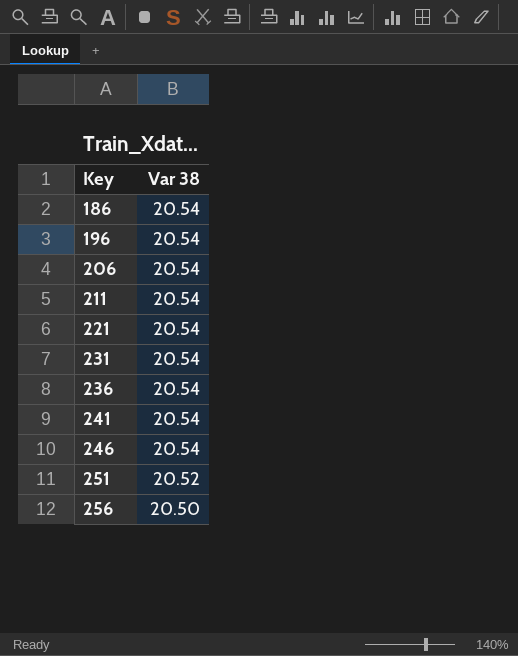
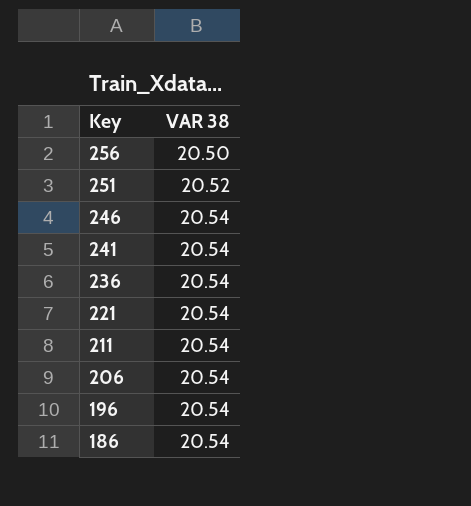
row order: Key ascending -> Key descending
column name: Var 38 -> VAR 38
row 231: 20.54 -> none

